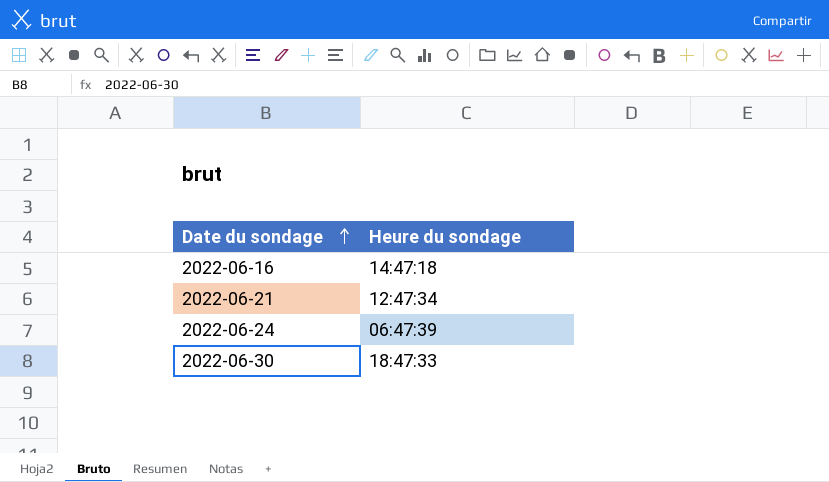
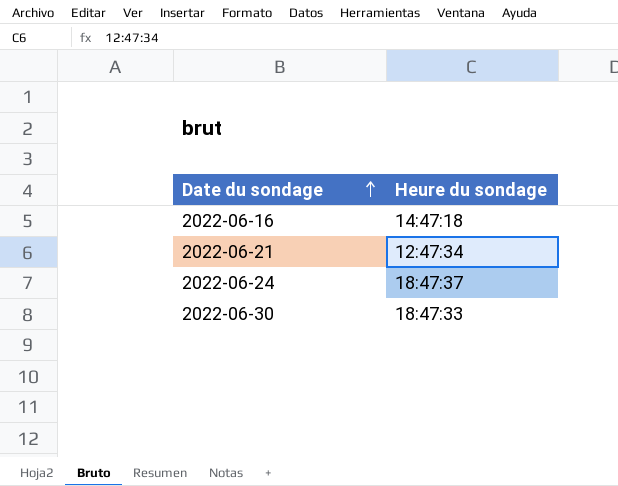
2022-06-24 | Heure du sondage: 06:47:39 -> 18:47:37

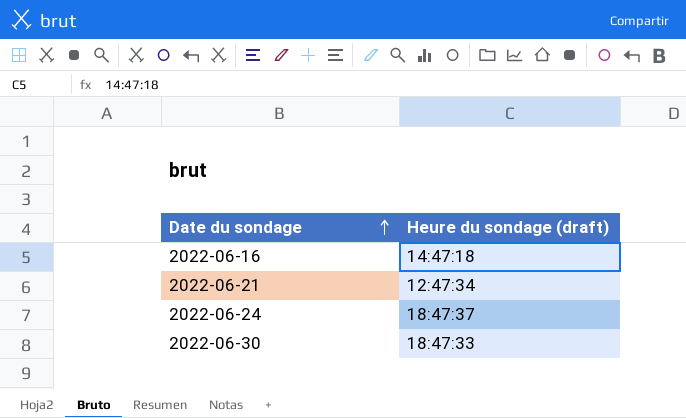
column name: Heure du sondage -> Heure du sondage (draft)

